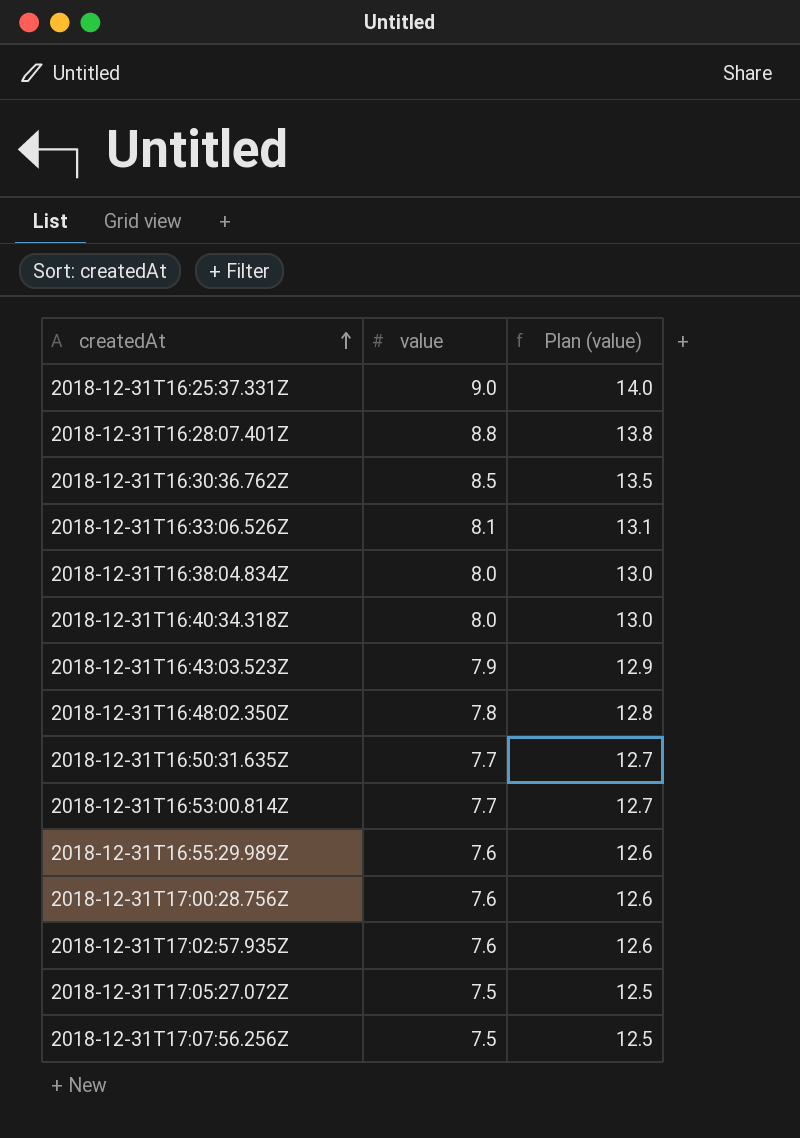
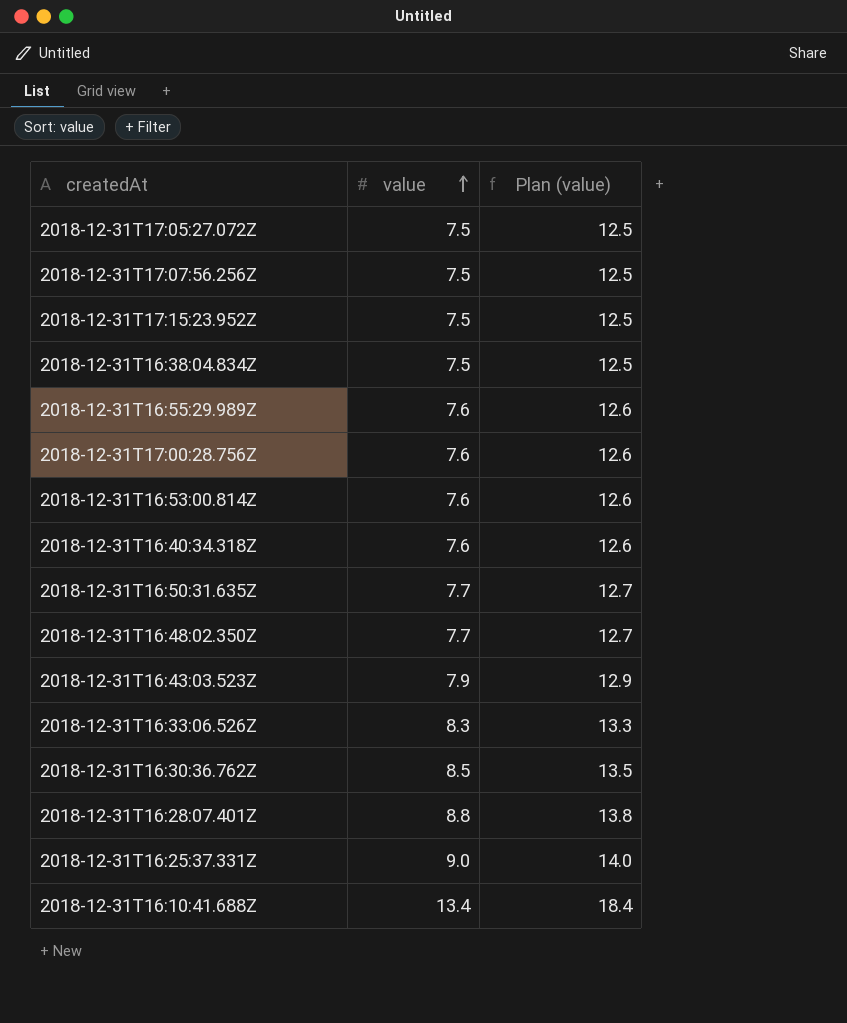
row order: createdAt ascending -> value ascending
row 2018-12-31T17:02:57.935Z: 7.6 | 12.6 -> none
row 2018-12-31T17:15:23.952Z: none -> 7.5 | 12.5
2018-12-31T16:38:04.834Z | value: 8.0 -> 7.5
2018-12-31T16:38:04.834Z | Plan (value): 13.0 -> 12.5
2018-12-31T16:53:00.814Z | value: 7.7 -> 7.6
2018-12-31T16:53:00.814Z | Plan (value): 12.7 -> 12.6
2018-12-31T16:40:34.318Z | value: 8.0 -> 7.6
2018-12-31T16:40:34.318Z | Plan (value): 13.0 -> 12.6
2018-12-31T16:48:02.350Z | value: 7.8 -> 7.7
2018-12-31T16:48:02.350Z | Plan (value): 12.8 -> 12.7
2018-12-31T16:33:06.526Z | value: 8.1 -> 8.3
2018-12-31T16:33:06.526Z | Plan (value): 13.1 -> 13.3
row 2018-12-31T16:10:41.688Z: none -> 13.4 | 18.4

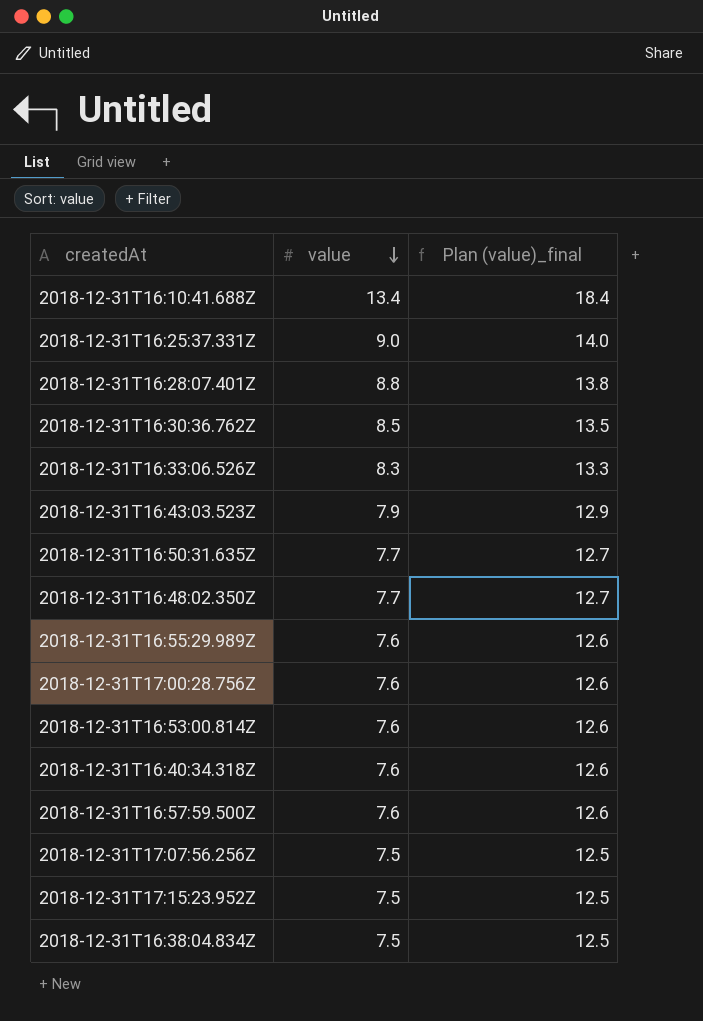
row order: value ascending -> value descending
column name: Plan (value) -> Plan (value)_final
row 2018-12-31T17:05:27.072Z: 7.5 | 12.5 -> none
row 2018-12-31T16:57:59.500Z: none -> 7.6 | 12.6

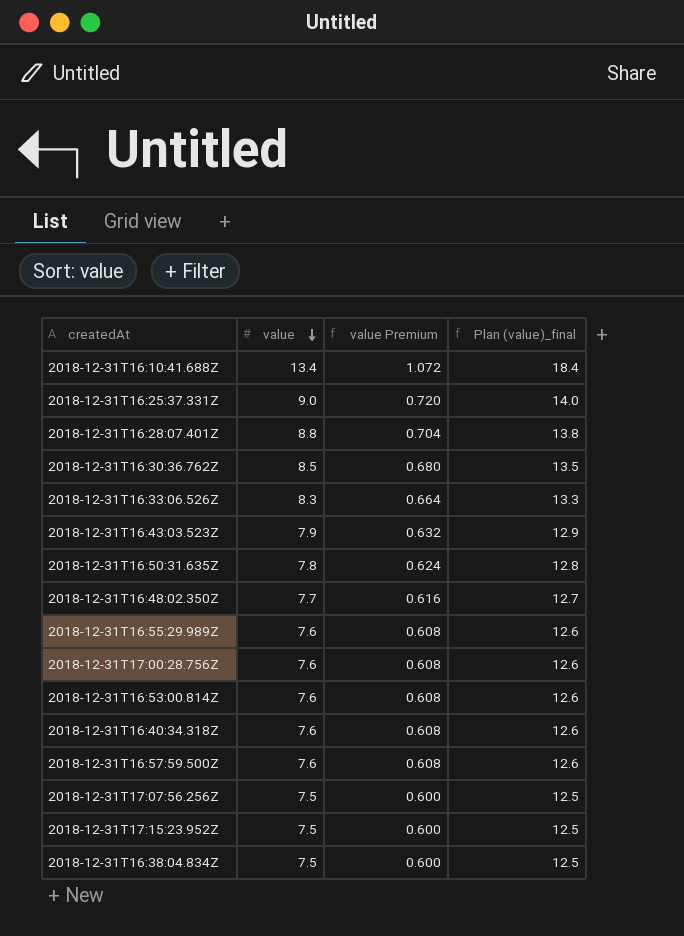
column value Premium | formula: none -> [value] * 0.08
2018-12-31T16:50:31.635Z | value: 7.7 -> 7.8
2018-12-31T16:50:31.635Z | Plan (value)_final: 12.7 -> 12.8

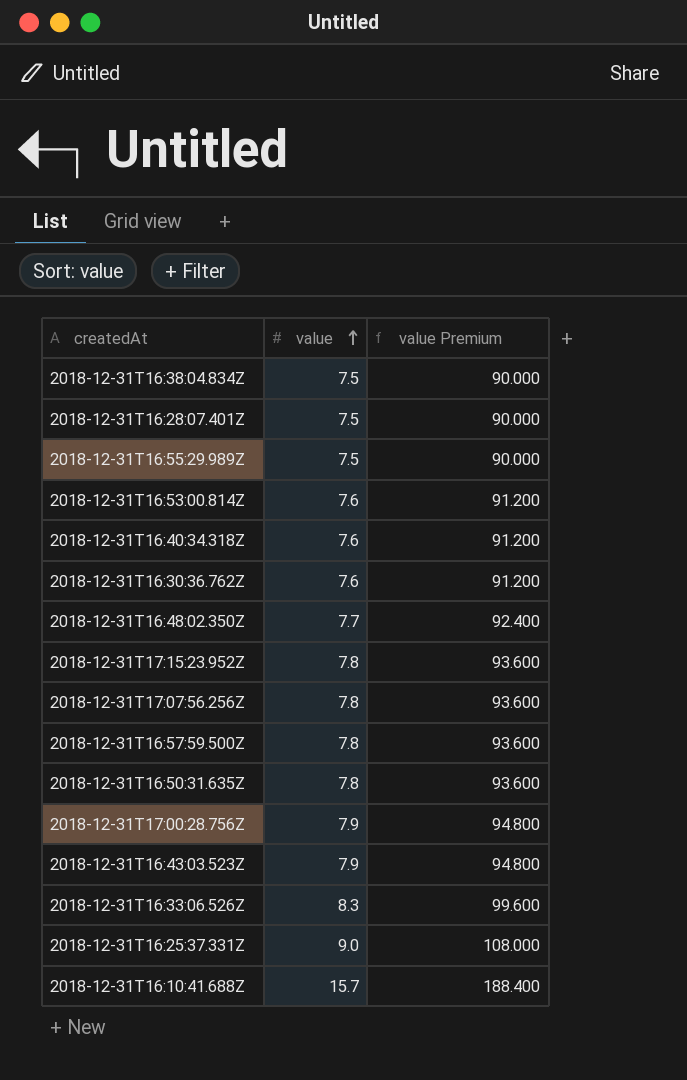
row order: value descending -> value ascending
column Plan (value)_final | formula: [value] + 5 -> none
column value Premium | formula: [value] * 0.08 -> [value] * 12
2018-12-31T16:28:07.401Z | value: 8.8 -> 7.5
2018-12-31T16:55:29.989Z | value: 7.6 -> 7.5
2018-12-31T16:30:36.762Z | value: 8.5 -> 7.6
2018-12-31T17:15:23.952Z | value: 7.5 -> 7.8
2018-12-31T17:07:56.256Z | value: 7.5 -> 7.8
2018-12-31T16:57:59.500Z | value: 7.6 -> 7.8
2018-12-31T17:00:28.756Z | value: 7.6 -> 7.9
2018-12-31T16:10:41.688Z | value: 13.4 -> 15.7

